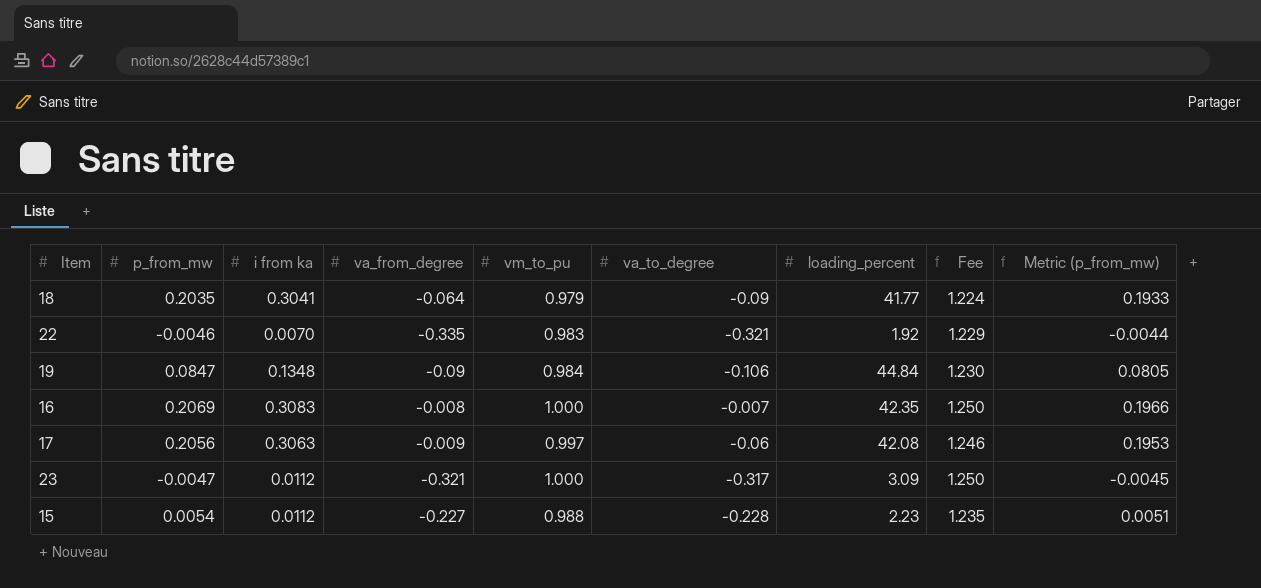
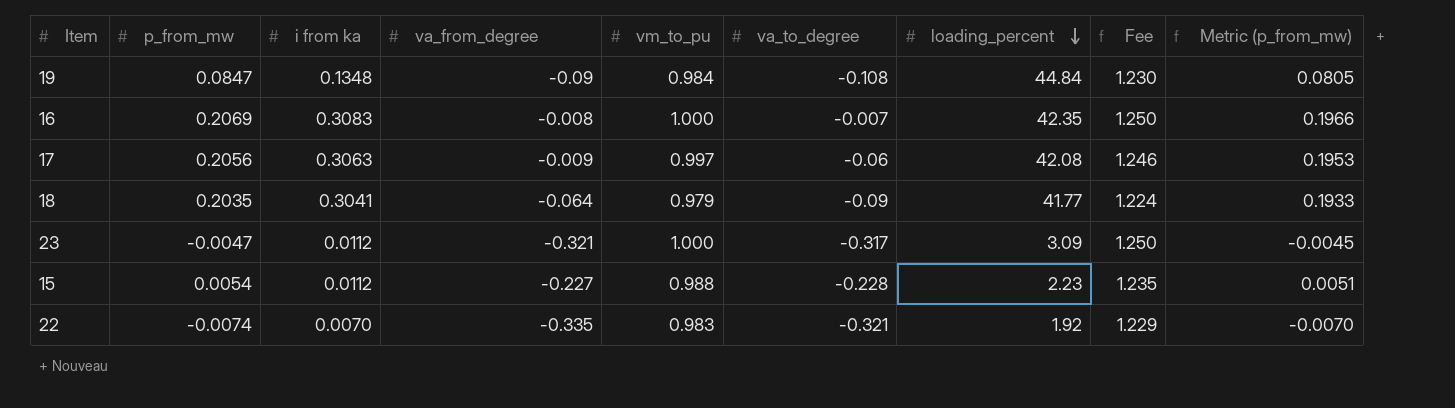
row order: none -> loading_percent descending
19 | va_to_degree: -0.106 -> -0.108
22 | p_from_mw: -0.0046 -> -0.0074
22 | Metric (p_from_mw): -0.0044 -> -0.0070

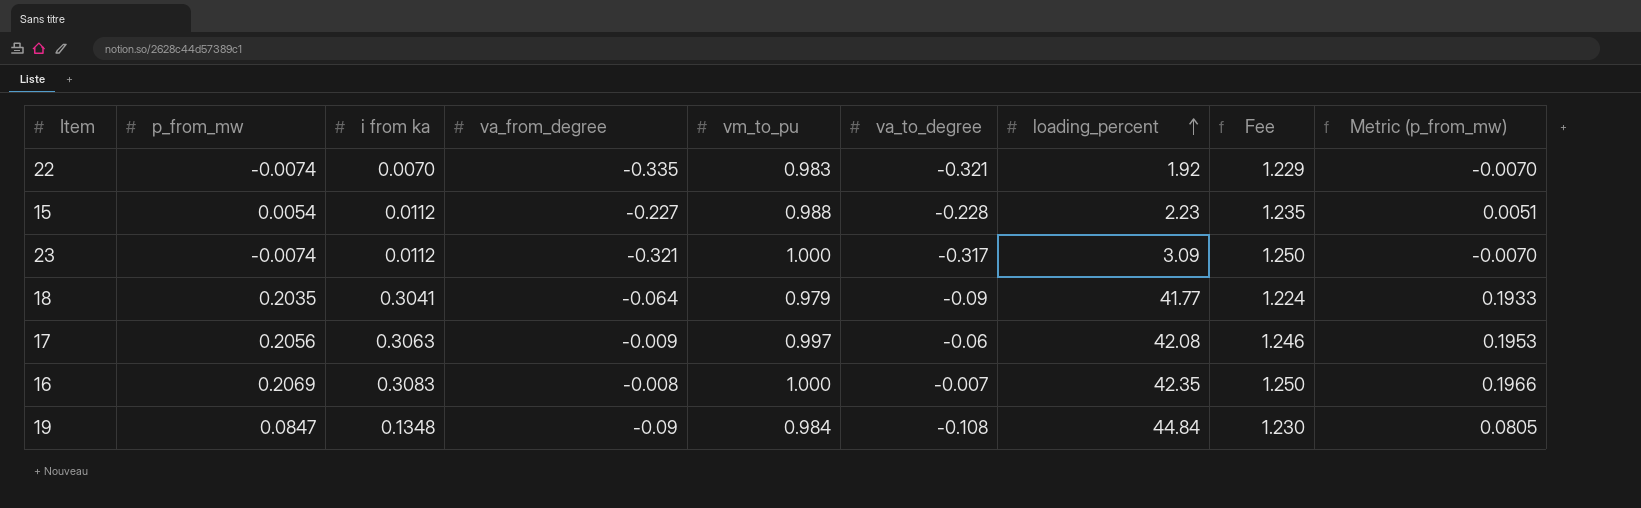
row order: loading_percent descending -> loading_percent ascending
23 | p_from_mw: -0.0047 -> -0.0074
23 | Metric (p_from_mw): -0.0045 -> -0.0070

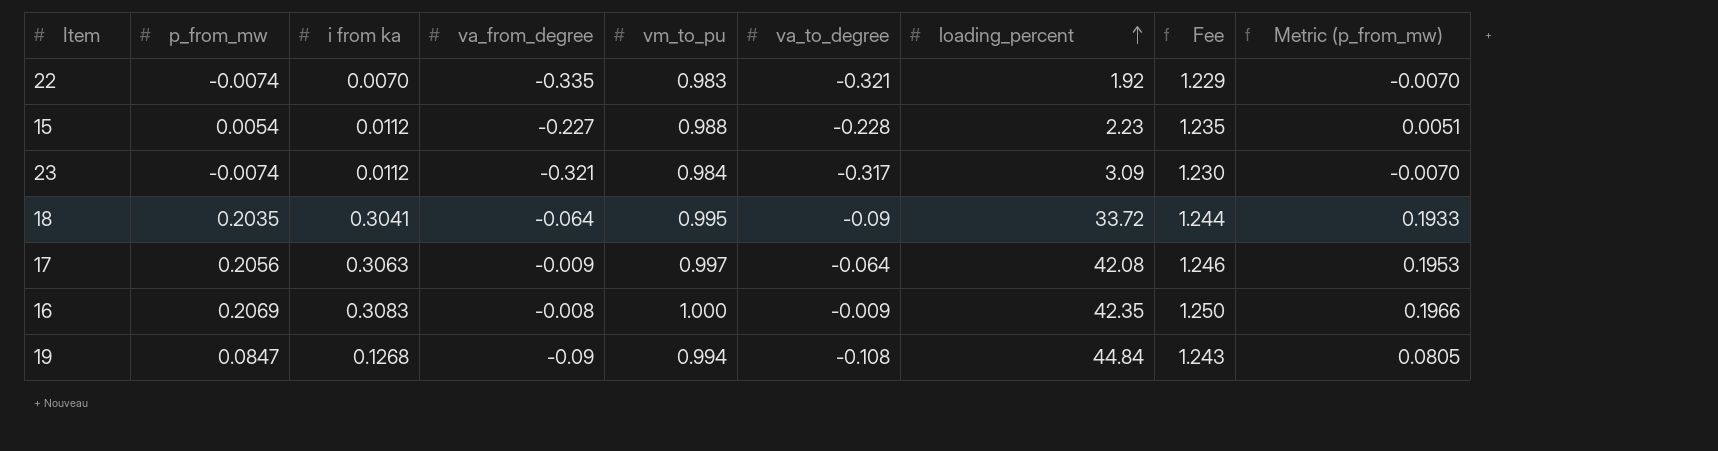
23 | vm_to_pu: 1.000 -> 0.984
23 | Fee: 1.250 -> 1.230
18 | vm_to_pu: 0.979 -> 0.995
18 | loading_percent: 41.77 -> 33.72
18 | Fee: 1.224 -> 1.244
17 | va_to_degree: -0.06 -> -0.064
16 | va_to_degree: -0.007 -> -0.009
19 | i from ka: 0.1348 -> 0.1268
19 | vm_to_pu: 0.984 -> 0.994
19 | Fee: 1.230 -> 1.243

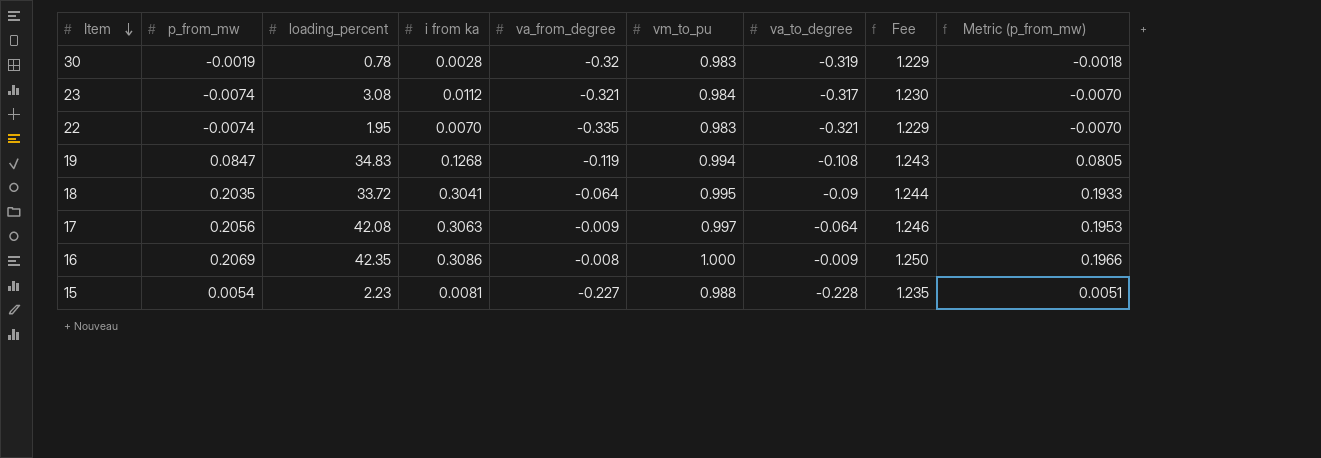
row order: loading_percent ascending -> Item descending
column loading_percent | position: 7 -> 3
row 30: none -> -0.0019 | 0.78 | 0.0028 | -0.32 | 0.983 | -0.319 | 1.229 | -0.0018
23 | loading_percent: 3.09 -> 3.08
22 | loading_percent: 1.92 -> 1.95
19 | loading_percent: 44.84 -> 34.83
19 | va_from_degree: -0.09 -> -0.119
16 | i from ka: 0.3083 -> 0.3086
15 | i from ka: 0.0112 -> 0.0081

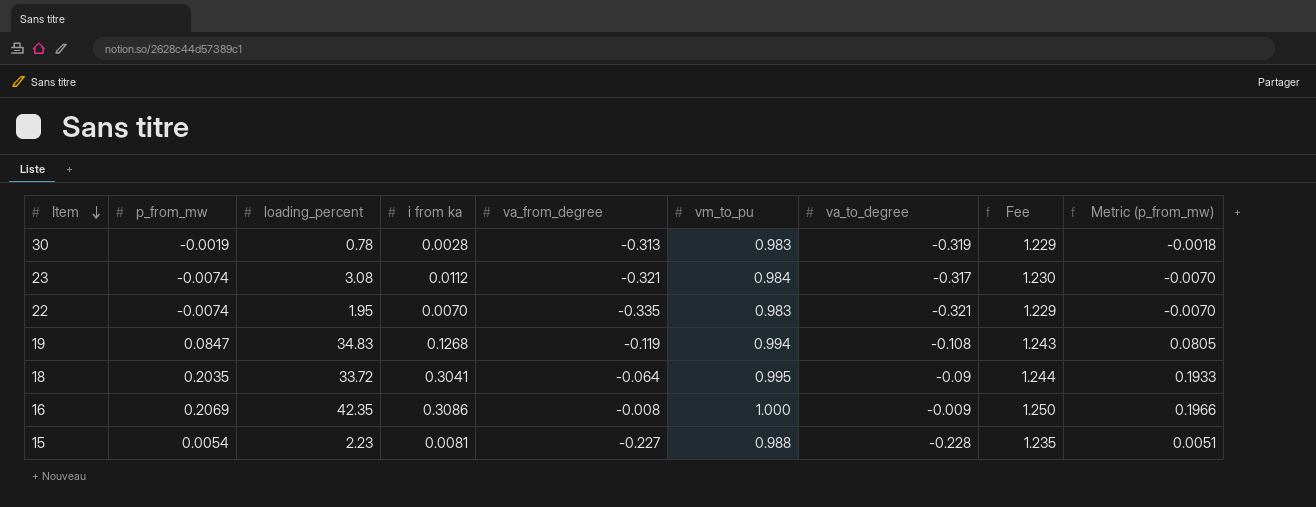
row 17: 0.2056 | 42.08 | 0.3063 | -0.009 | 0.997 | -0.064 | 1.246 | 0.1953 -> none
30 | va_from_degree: -0.32 -> -0.313

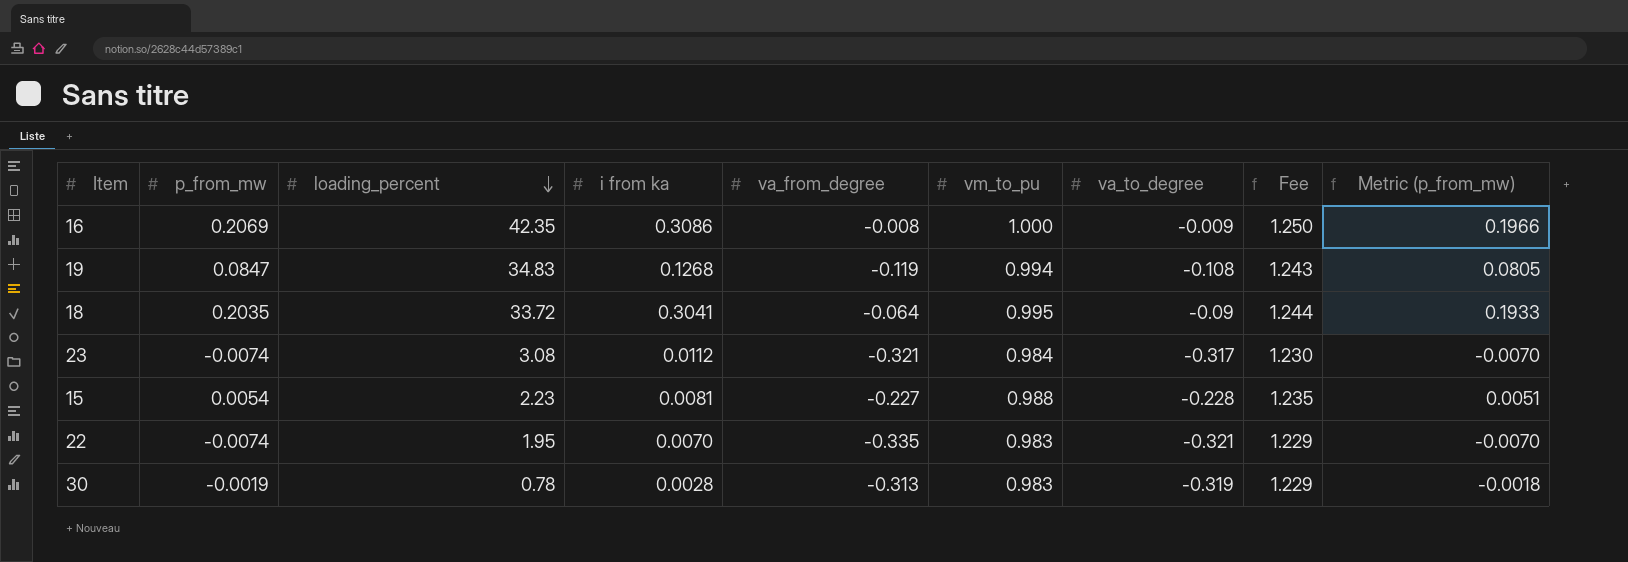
row order: Item descending -> loading_percent descending

